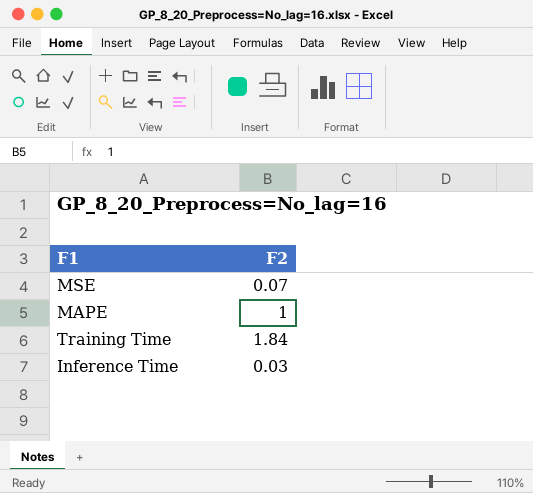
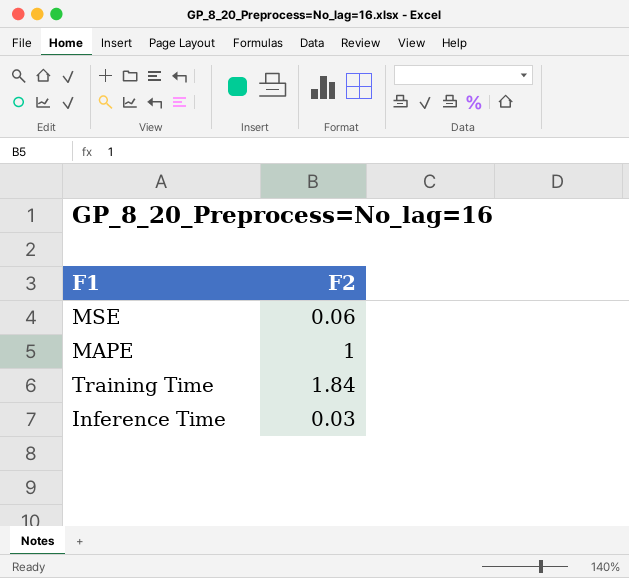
MSE | F2: 0.07 -> 0.06

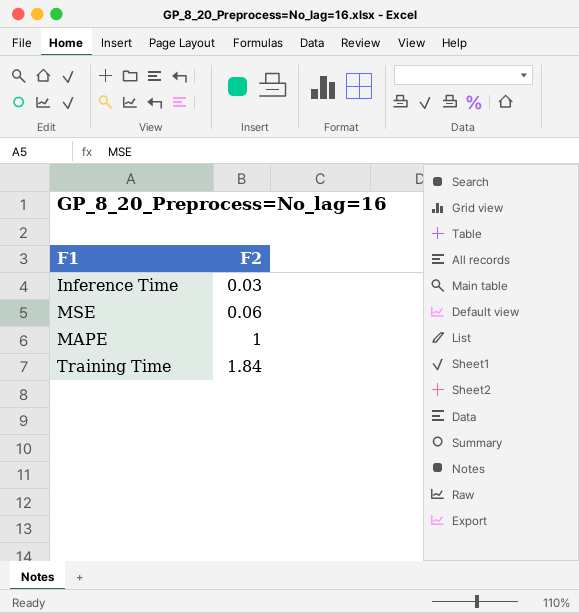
row order: none -> F2 ascending

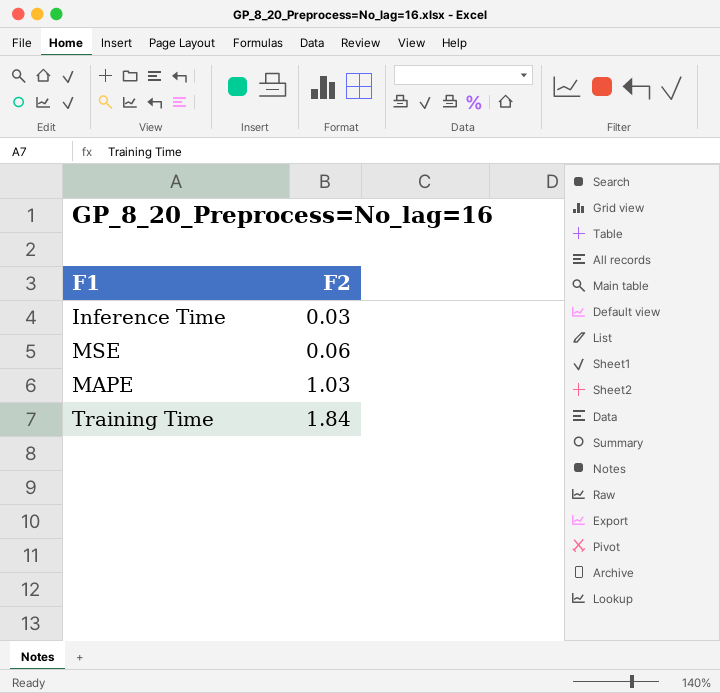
MAPE | F2: 1 -> 1.03

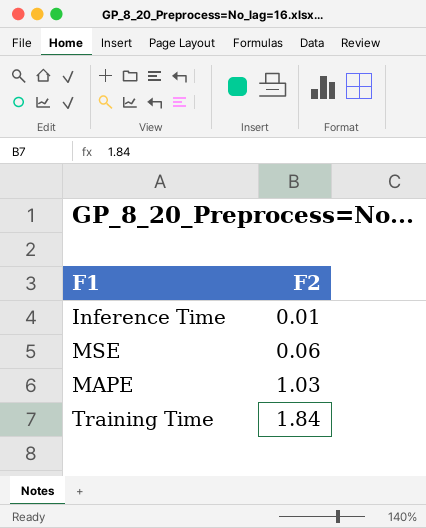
Inference Time | F2: 0.03 -> 0.01

